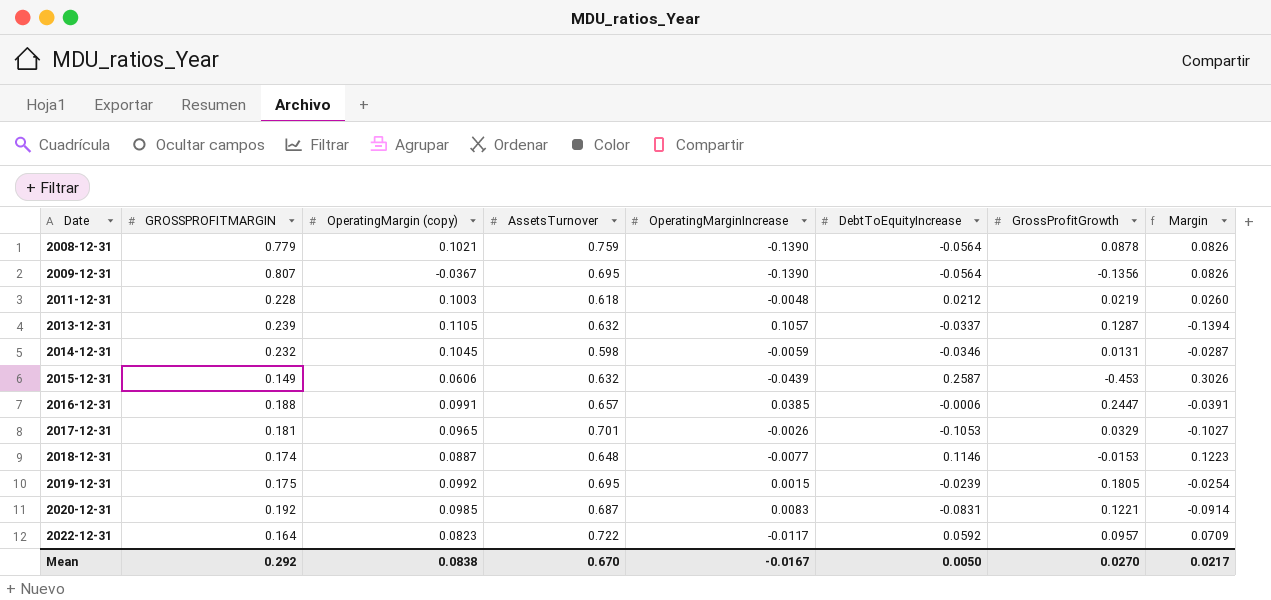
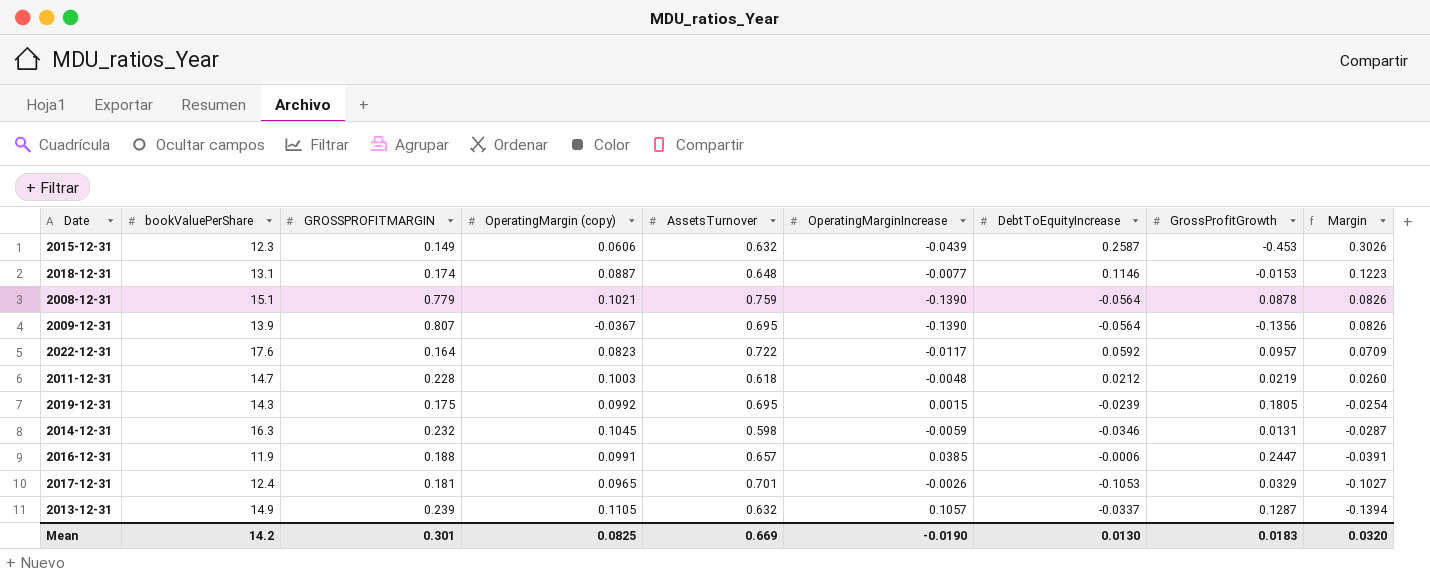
row order: Date ascending -> Margin descending
column bookValuePerShare | position: none -> 2
row 2020-12-31: 0.192 | 0.0985 | 0.687 | 0.0083 | -0.0831 | 0.1221 | -0.0914 -> none
Mean | GROSSPROFITMARGIN: 0.292 -> 0.301
Mean | OperatingMargin (copy): 0.0838 -> 0.0825
Mean | AssetsTurnover: 0.670 -> 0.669
Mean | OperatingMarginIncrease: -0.0167 -> -0.0190
Mean | DebtToEquityIncrease: 0.0050 -> 0.0130
Mean | GrossProfitGrowth: 0.0270 -> 0.0183
Mean | Margin: 0.0217 -> 0.0320

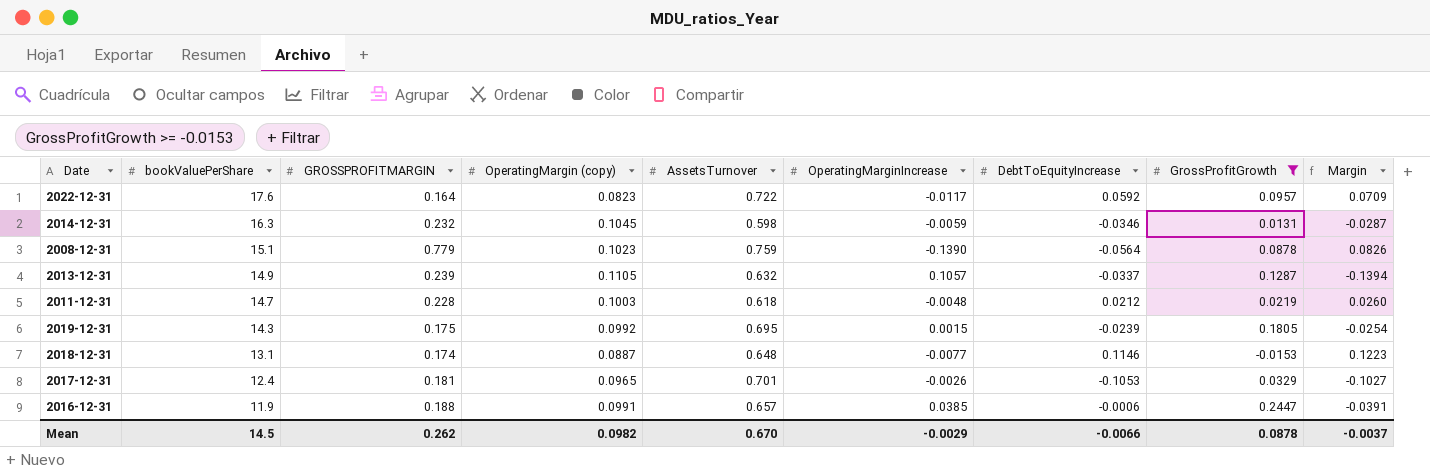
filter: none -> GrossProfitGrowth >= -0.0153
row order: Margin descending -> bookValuePerShare descending
2008-12-31 | OperatingMargin (copy): 0.1021 -> 0.1023
Mean | bookValuePerShare: 14.2 -> 14.5
Mean | GROSSPROFITMARGIN: 0.301 -> 0.262
Mean | OperatingMargin (copy): 0.0825 -> 0.0982
Mean | AssetsTurnover: 0.669 -> 0.670
Mean | OperatingMarginIncrease: -0.0190 -> -0.0029
Mean | DebtToEquityIncrease: 0.0130 -> -0.0066
Mean | GrossProfitGrowth: 0.0183 -> 0.0878
Mean | Margin: 0.0320 -> -0.0037

